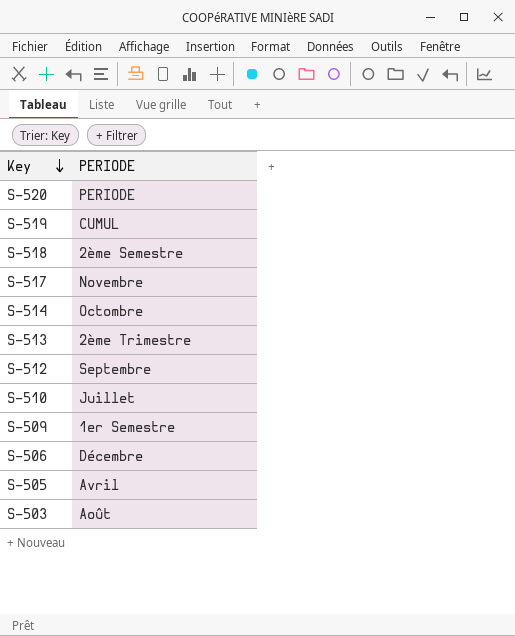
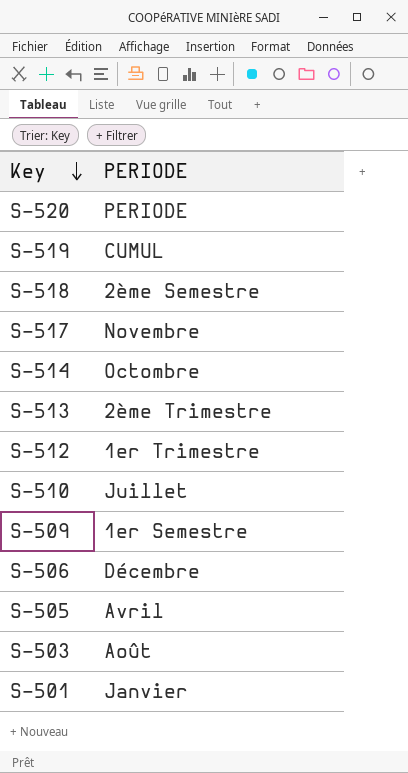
S-512 | PERIODE: Septembre -> 1er Trimestre
row S-501: none -> Janvier

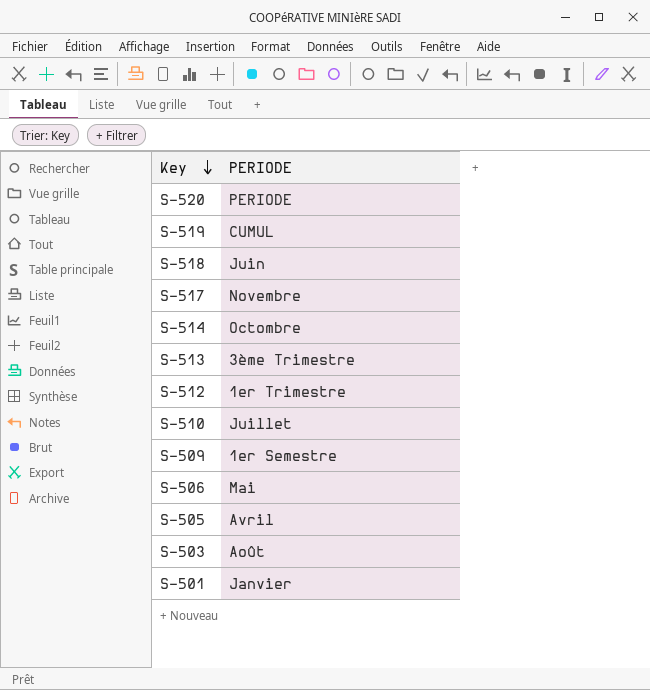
S-518 | PERIODE: 2ème Semestre -> Juin
S-513 | PERIODE: 2ème Trimestre -> 3ème Trimestre
S-506 | PERIODE: Décembre -> Mai

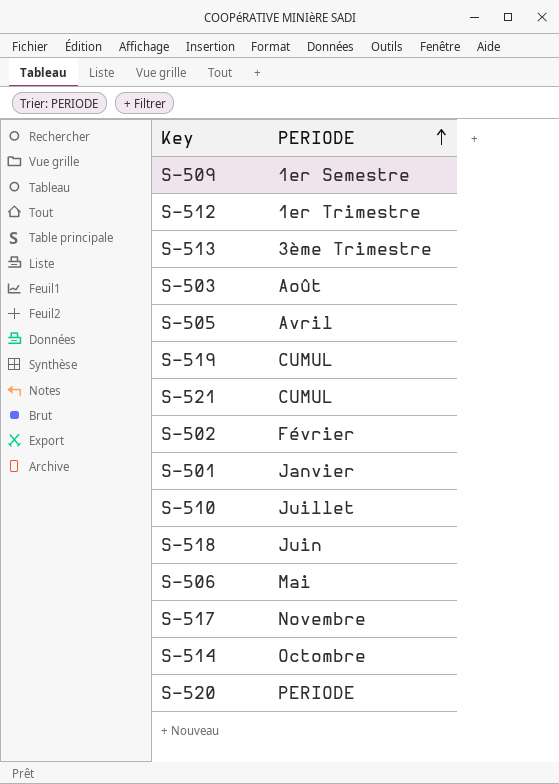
row order: Key descending -> PERIODE ascending
row S-521: none -> CUMUL
row S-502: none -> Février

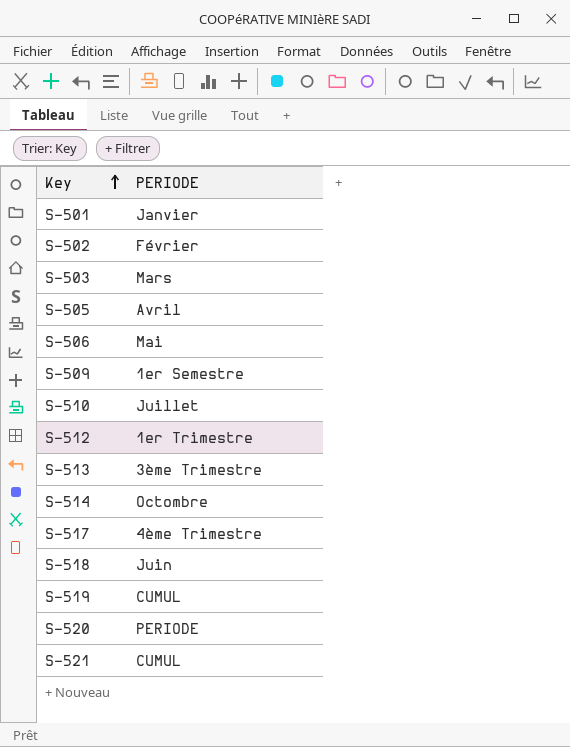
row order: PERIODE ascending -> Key ascending
S-503 | PERIODE: Août -> Mars
S-517 | PERIODE: Novembre -> 4ème Trimestre

